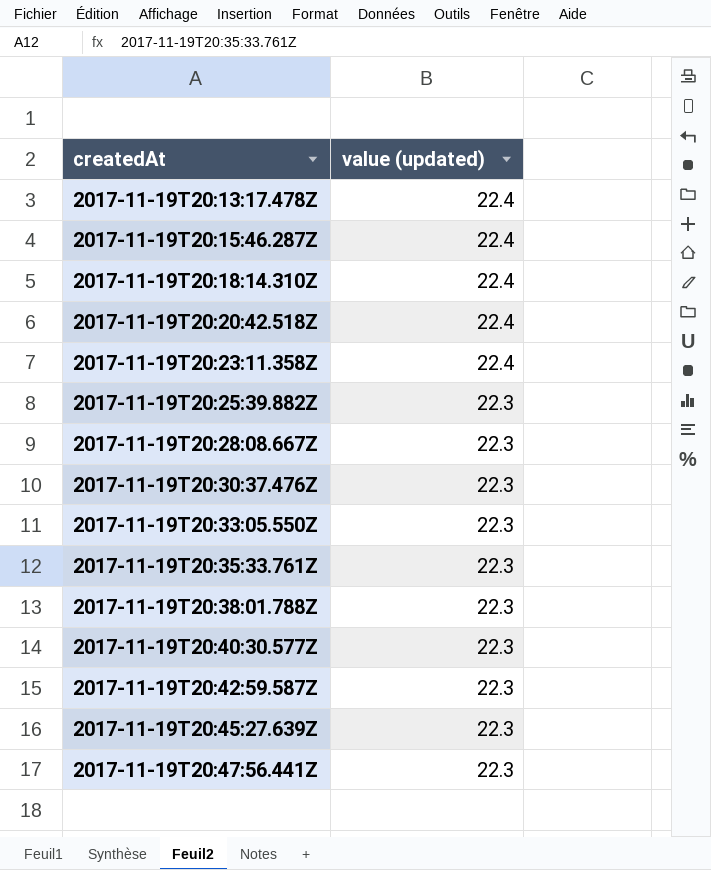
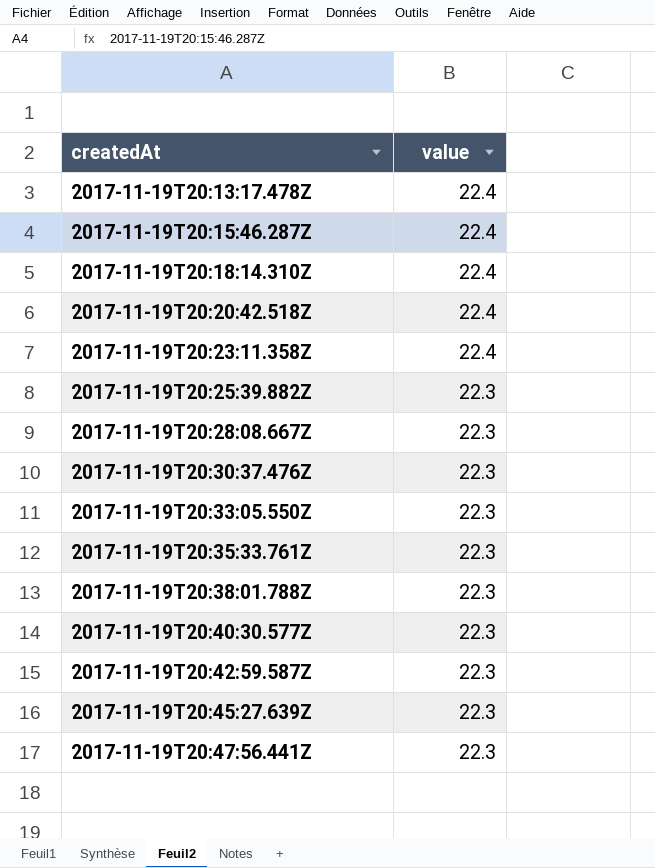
column name: value (updated) -> value

